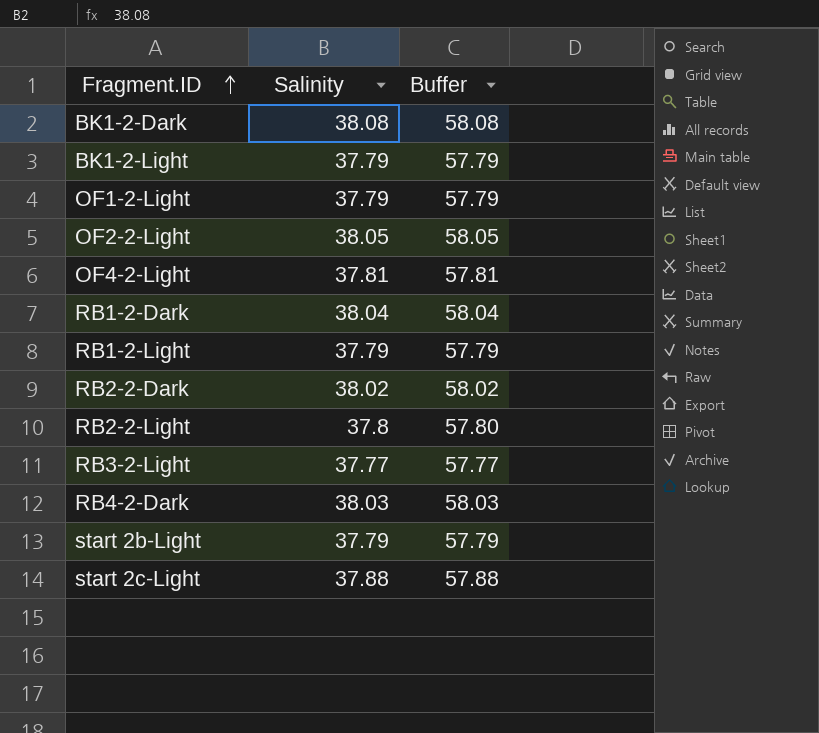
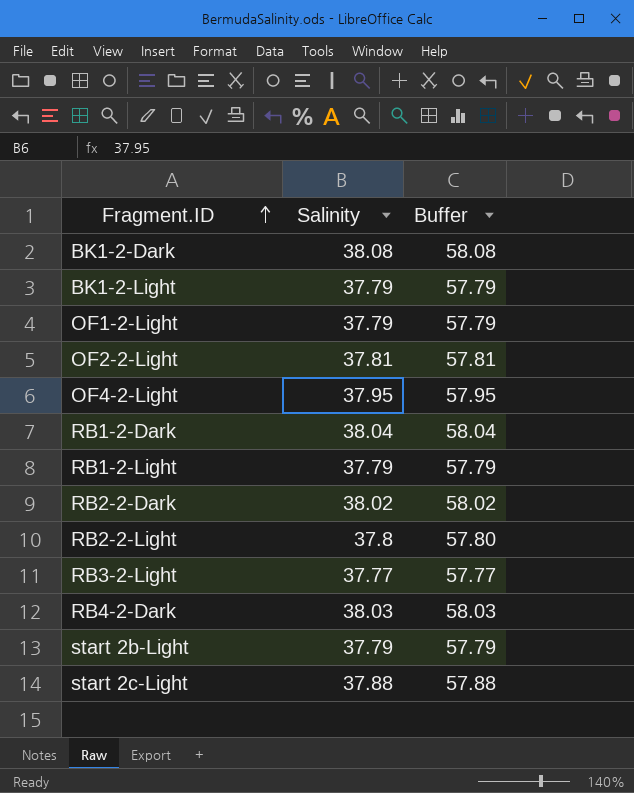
OF2-2-Light | Salinity: 38.05 -> 37.81
OF2-2-Light | Buffer: 58.05 -> 57.81
OF4-2-Light | Salinity: 37.81 -> 37.95
OF4-2-Light | Buffer: 57.81 -> 57.95

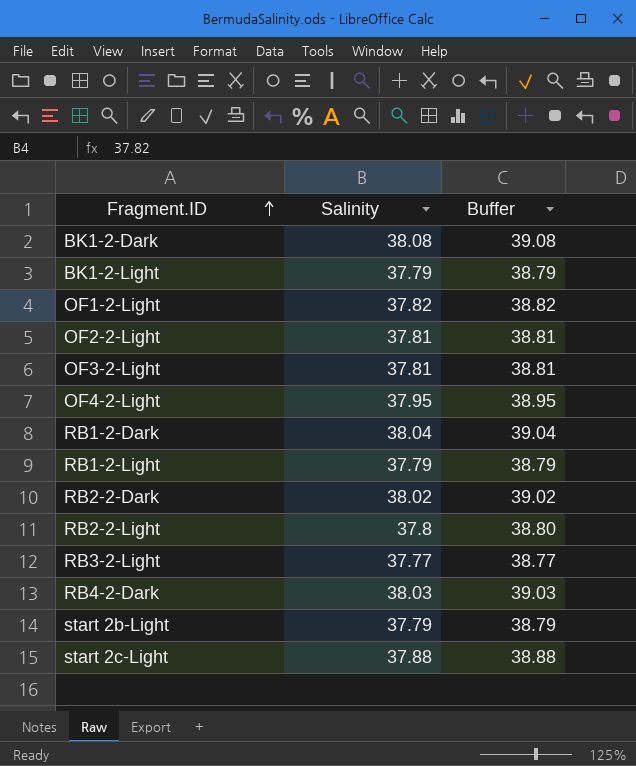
column Buffer | formula: [Salinity] + 20 -> [Salinity] + 1
OF1-2-Light | Salinity: 37.79 -> 37.82
row OF3-2-Light: none -> 37.81 | 38.81

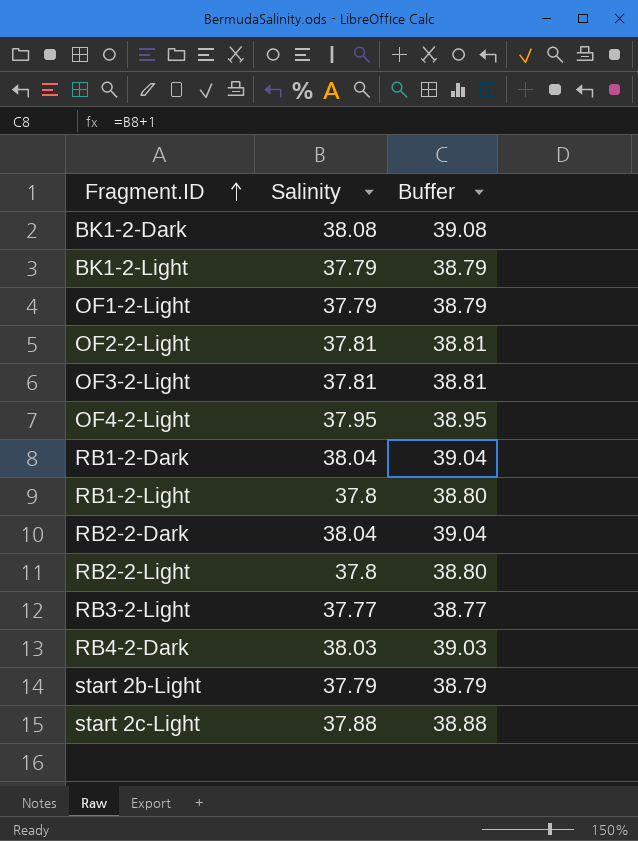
OF1-2-Light | Salinity: 37.82 -> 37.79
OF1-2-Light | Buffer: 38.82 -> 38.79
RB1-2-Light | Salinity: 37.79 -> 37.8
RB1-2-Light | Buffer: 38.79 -> 38.80
RB2-2-Dark | Salinity: 38.02 -> 38.04
RB2-2-Dark | Buffer: 39.02 -> 39.04

